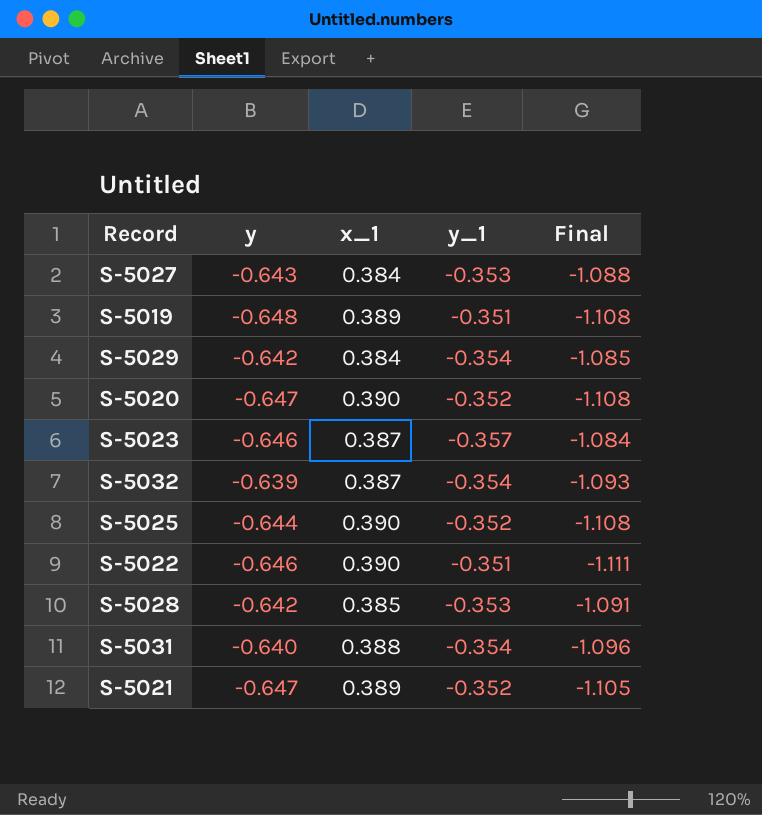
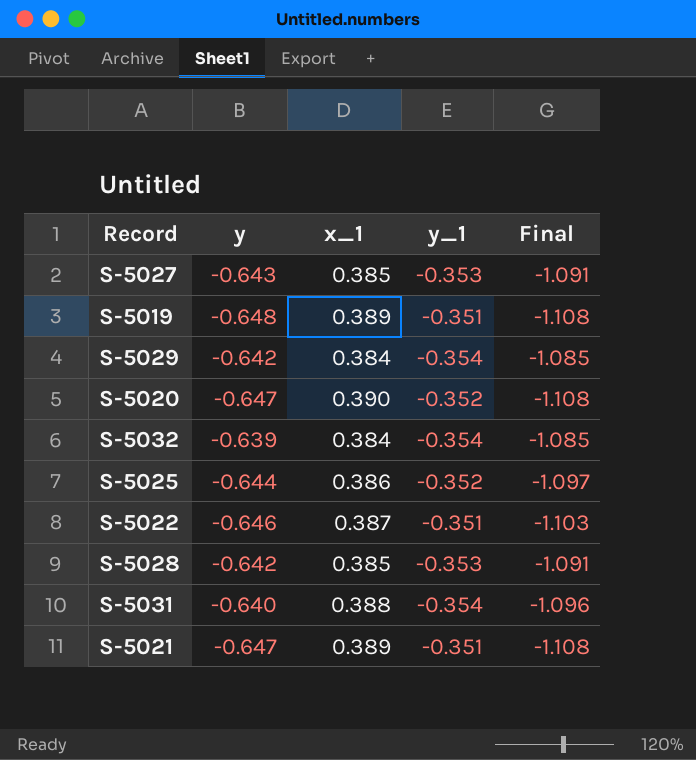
row S-5023: -0.646 | 0.387 | -0.357 | -1.084 -> none
S-5027 | x_1: 0.384 -> 0.385
S-5027 | Final: -1.088 -> -1.091
S-5032 | x_1: 0.387 -> 0.384
S-5032 | Final: -1.093 -> -1.085
S-5025 | x_1: 0.390 -> 0.386
S-5025 | Final: -1.108 -> -1.097
S-5022 | x_1: 0.390 -> 0.387
S-5022 | Final: -1.111 -> -1.103
S-5021 | y_1: -0.352 -> -0.351
S-5021 | Final: -1.105 -> -1.108

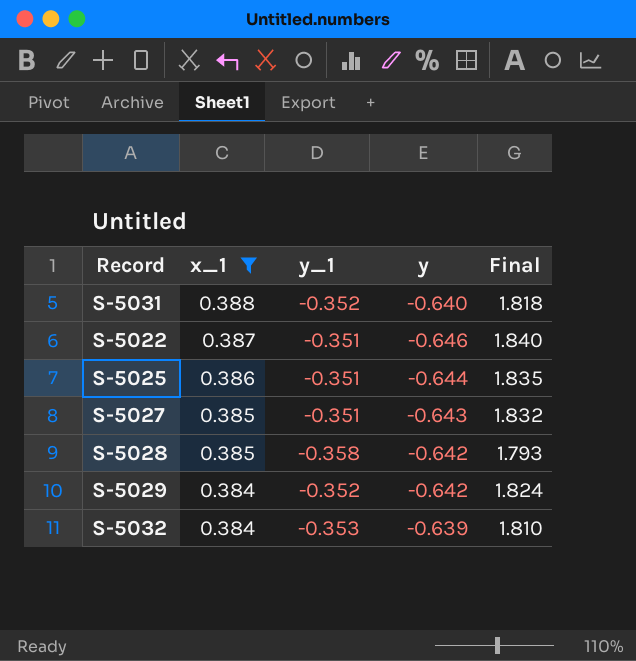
filter: none -> x_1 <= 0.388
row order: none -> x_1 descending
column y | position: 2 -> 4
column Final | formula: [x_1] / [y_1] -> [y] / [y_1]
S-5031 | y_1: -0.354 -> -0.352
S-5025 | y_1: -0.352 -> -0.351
S-5027 | y_1: -0.353 -> -0.351
S-5028 | y_1: -0.353 -> -0.358
S-5029 | y_1: -0.354 -> -0.352
S-5032 | y_1: -0.354 -> -0.353

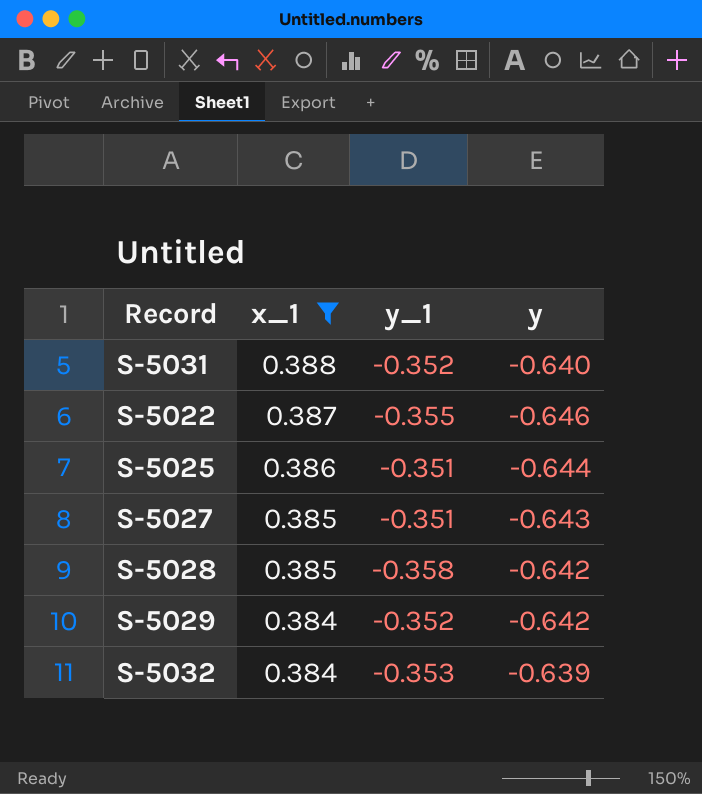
column Final | formula: [y] / [y_1] -> none
S-5022 | y_1: -0.351 -> -0.355

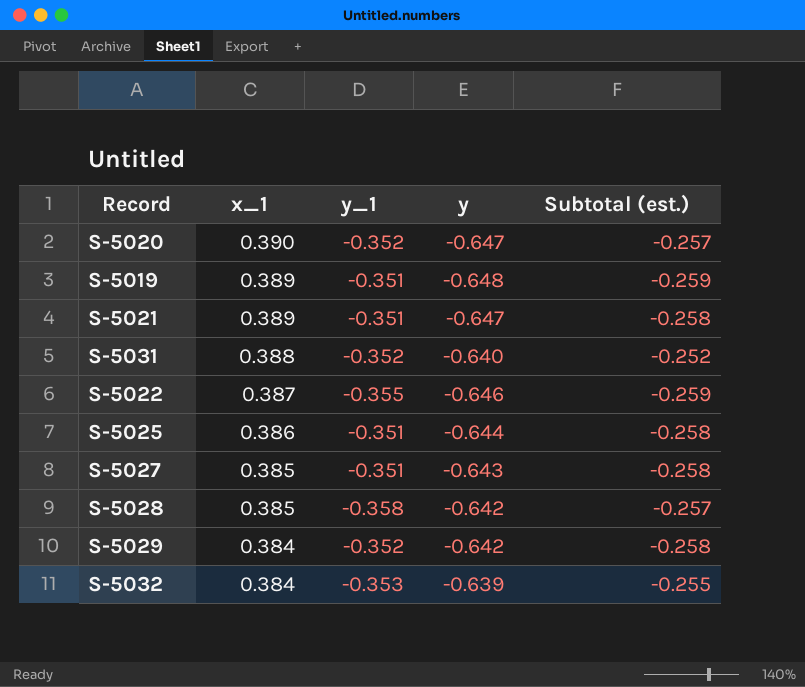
filter: x_1 <= 0.388 -> none
column Subtotal (est.) | formula: none -> [x_1] + [y]

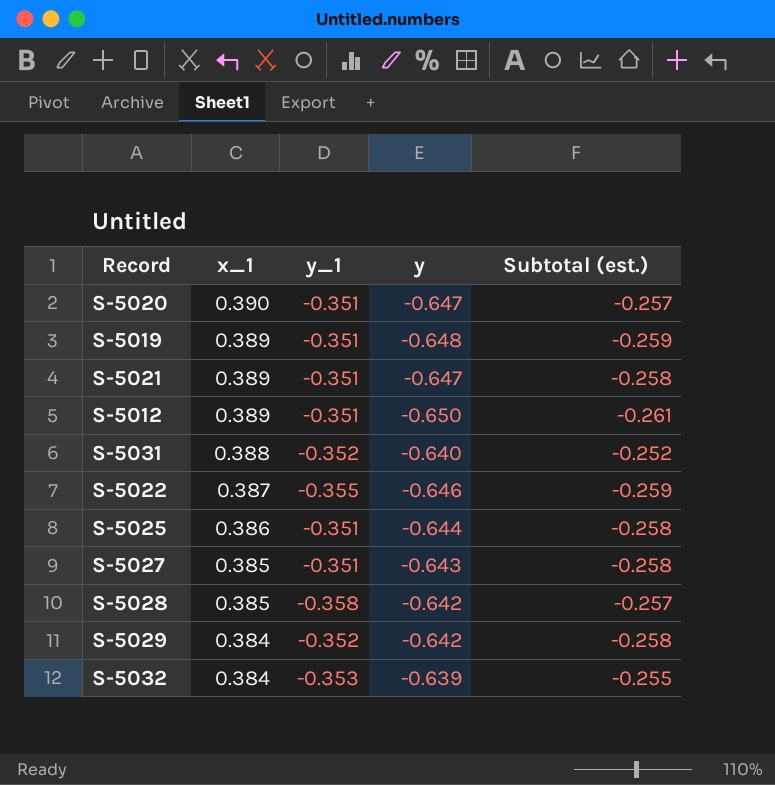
S-5020 | y_1: -0.352 -> -0.351
row S-5012: none -> 0.389 | -0.351 | -0.650 | -0.261

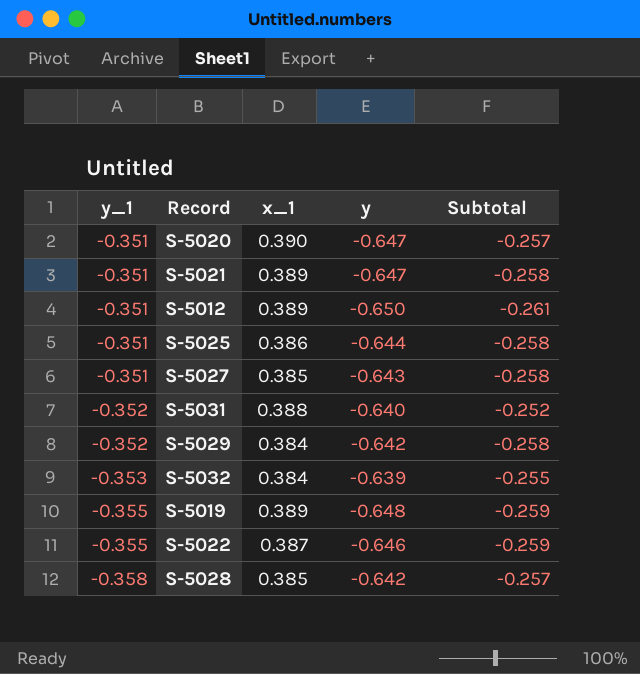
row order: x_1 descending -> y_1 descending
column y_1 | position: 3 -> 1
column name: Subtotal (est.) -> Subtotal
S-5019 | y_1: -0.351 -> -0.355

